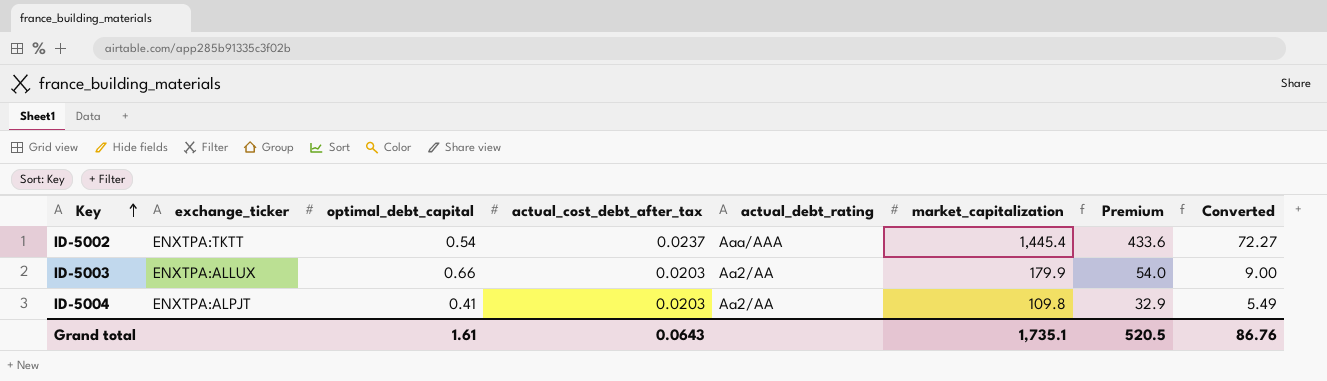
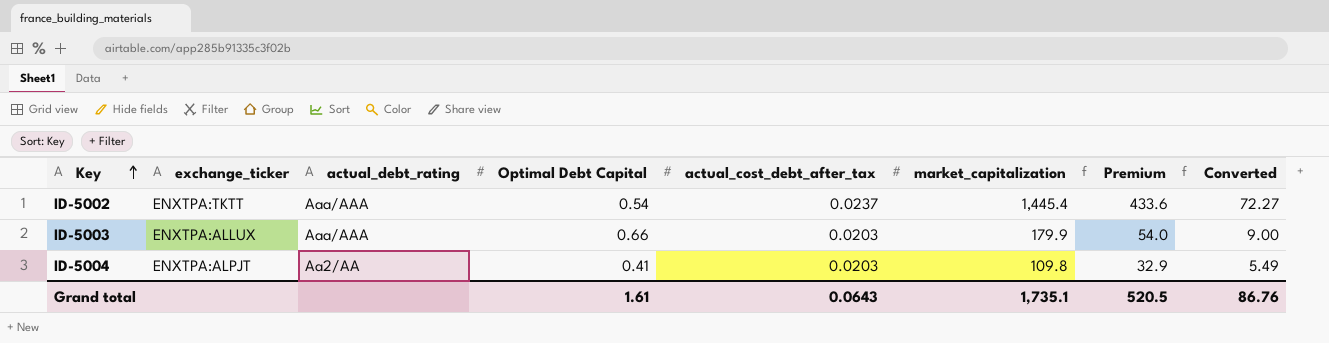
column actual_debt_rating | position: 5 -> 3
column name: optimal_debt_capital -> Optimal Debt Capital
ID-5003 | actual_debt_rating: Aa2/AA -> Aaa/AAA

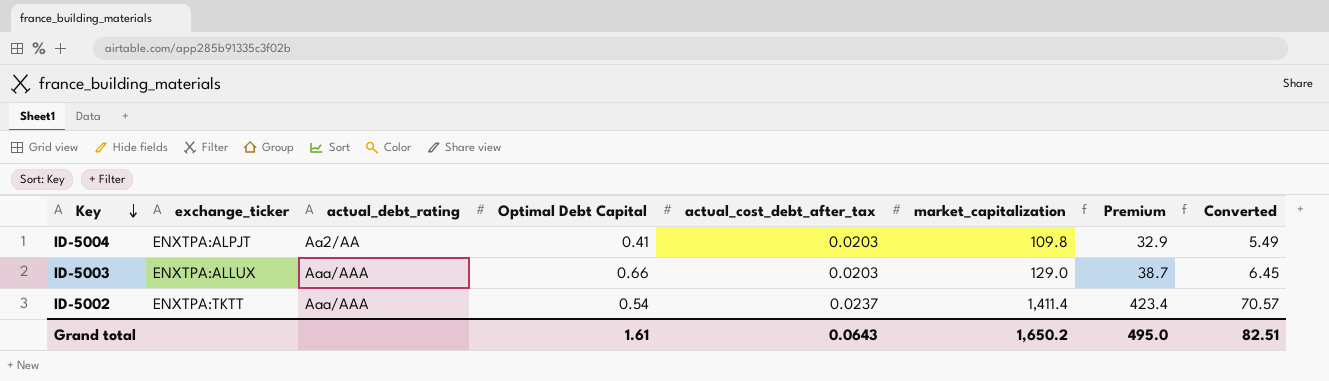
row order: Key ascending -> Key descending
ID-5003 | market_capitalization: 179.9 -> 129.0
ID-5003 | Premium: 54.0 -> 38.7
ID-5003 | Converted: 9.00 -> 6.45
ID-5002 | market_capitalization: 1,445.4 -> 1,411.4
ID-5002 | Premium: 433.6 -> 423.4
ID-5002 | Converted: 72.27 -> 70.57
Grand total | market_capitalization: 1,735.1 -> 1,650.2
Grand total | Premium: 520.5 -> 495.0
Grand total | Converted: 86.76 -> 82.51

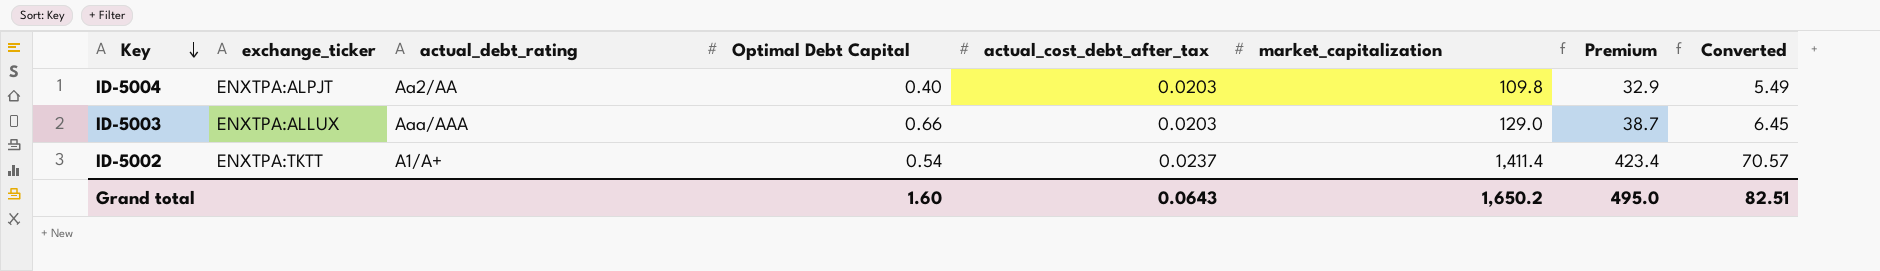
ID-5004 | Optimal Debt Capital: 0.41 -> 0.40
ID-5002 | actual_debt_rating: Aaa/AAA -> A1/A+
Grand total | Optimal Debt Capital: 1.61 -> 1.60

